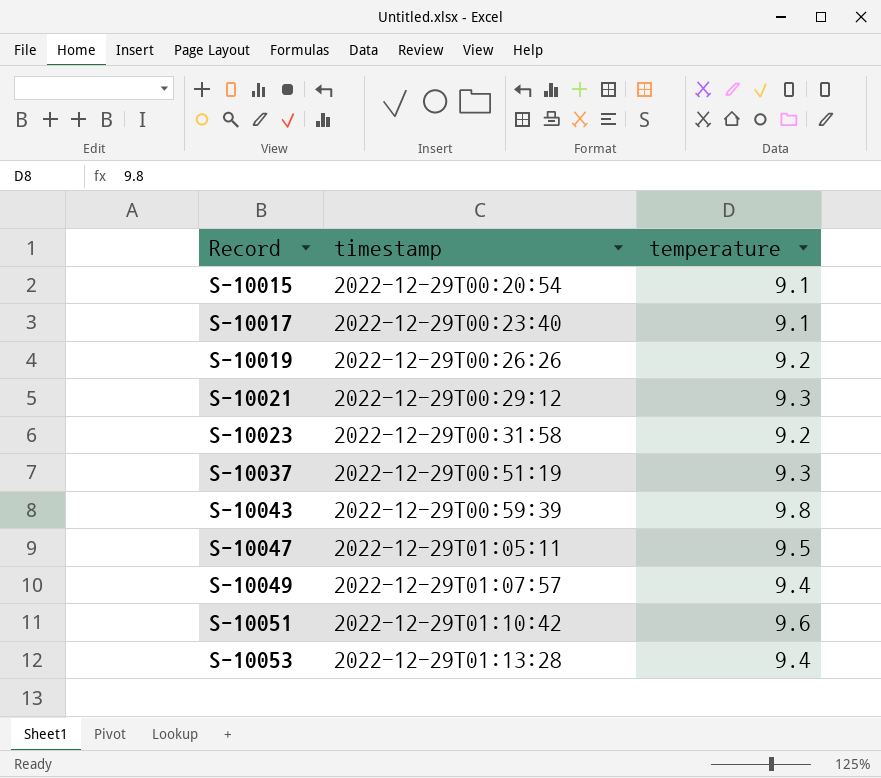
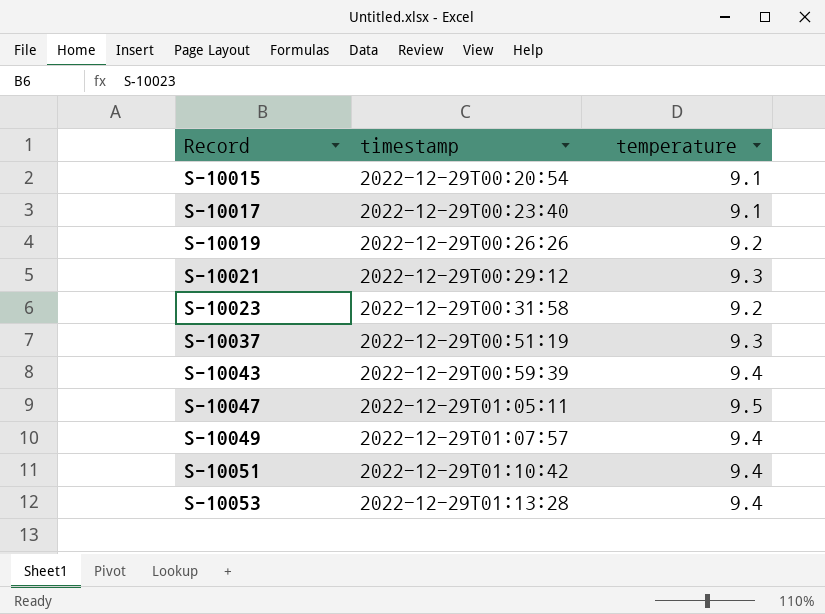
S-10043 | temperature: 9.8 -> 9.4
S-10051 | temperature: 9.6 -> 9.4

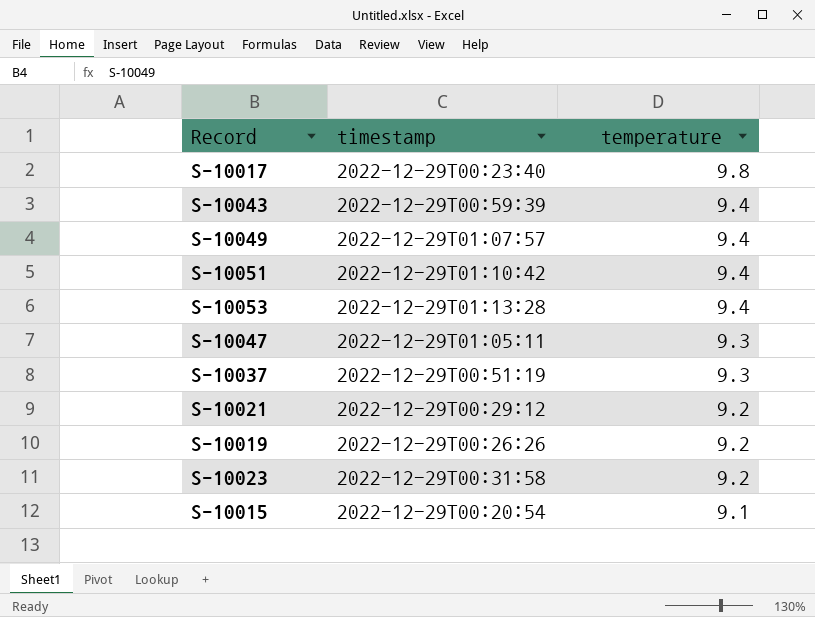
row order: Record ascending -> temperature descending
S-10017 | temperature: 9.1 -> 9.8
S-10047 | temperature: 9.5 -> 9.3
S-10021 | temperature: 9.3 -> 9.2

